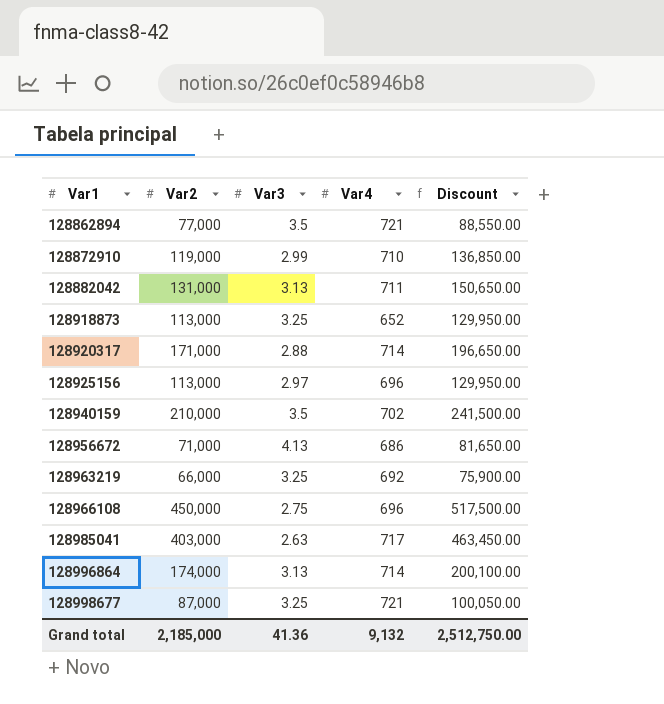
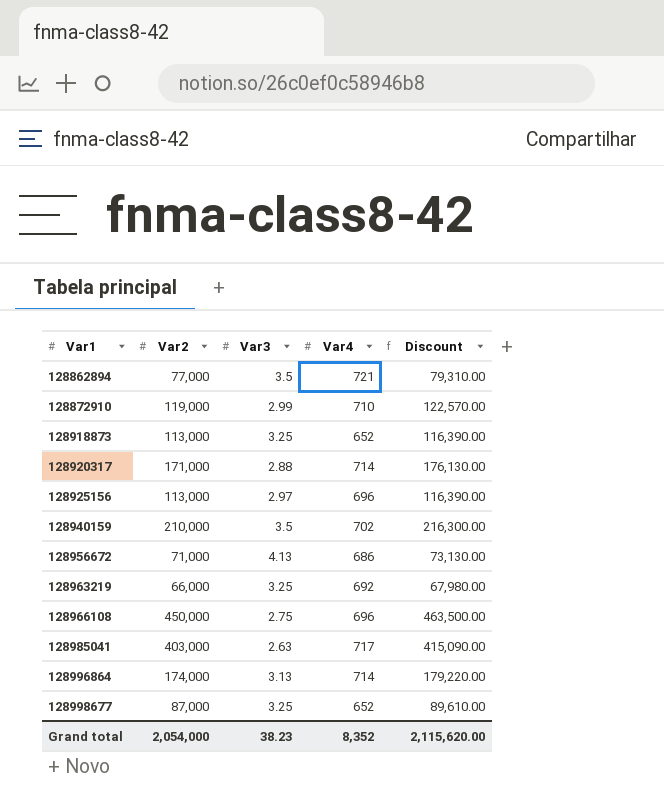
column Discount | formula: [Var2] * 1.15 -> [Var2] * 1.03
row 128882042: 131,000 | 3.13 | 711 | 150,650.00 -> none
128998677 | Var4: 721 -> 652
Grand total | Var2: 2,185,000 -> 2,054,000
Grand total | Var3: 41.36 -> 38.23
Grand total | Var4: 9,132 -> 8,352
Grand total | Discount: 2,512,750.00 -> 2,115,620.00

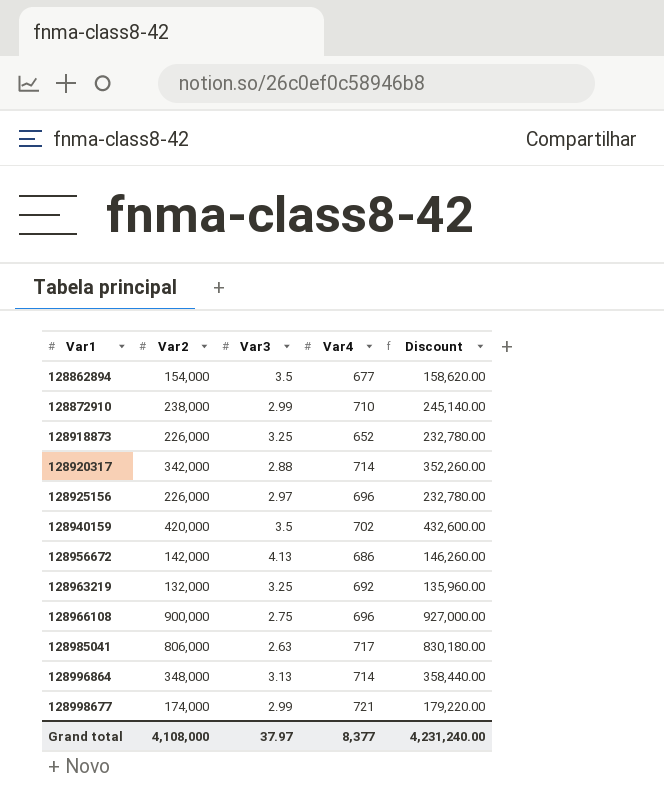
128862894 | Var2: 77,000 -> 154,000
128862894 | Var4: 721 -> 677
128862894 | Discount: 79,310.00 -> 158,620.00
128872910 | Var2: 119,000 -> 238,000
128872910 | Discount: 122,570.00 -> 245,140.00
128918873 | Var2: 113,000 -> 226,000
128918873 | Discount: 116,390.00 -> 232,780.00
128920317 | Var2: 171,000 -> 342,000
128920317 | Discount: 176,130.00 -> 352,260.00
128925156 | Var2: 113,000 -> 226,000
128925156 | Discount: 116,390.00 -> 232,780.00
128940159 | Var2: 210,000 -> 420,000
128940159 | Discount: 216,300.00 -> 432,600.00
128956672 | Var2: 71,000 -> 142,000
128956672 | Discount: 73,130.00 -> 146,260.00
128963219 | Var2: 66,000 -> 132,000
128963219 | Discount: 67,980.00 -> 135,960.00
128966108 | Var2: 450,000 -> 900,000
128966108 | Discount: 463,500.00 -> 927,000.00
128985041 | Var2: 403,000 -> 806,000
128985041 | Discount: 415,090.00 -> 830,180.00
128996864 | Var2: 174,000 -> 348,000
128996864 | Discount: 179,220.00 -> 358,440.00
128998677 | Var2: 87,000 -> 174,000
128998677 | Var3: 3.25 -> 2.99
128998677 | Var4: 652 -> 721
128998677 | Discount: 89,610.00 -> 179,220.00
Grand total | Var2: 2,054,000 -> 4,108,000
Grand total | Var3: 38.23 -> 37.97
Grand total | Var4: 8,352 -> 8,377
Grand total | Discount: 2,115,620.00 -> 4,231,240.00

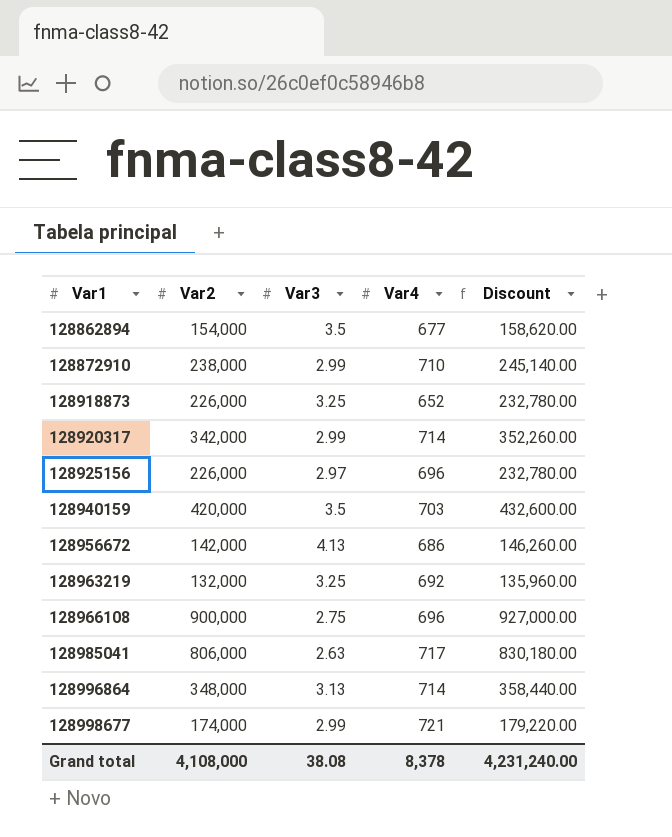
128920317 | Var3: 2.88 -> 2.99
128940159 | Var4: 702 -> 703
Grand total | Var3: 37.97 -> 38.08
Grand total | Var4: 8,377 -> 8,378

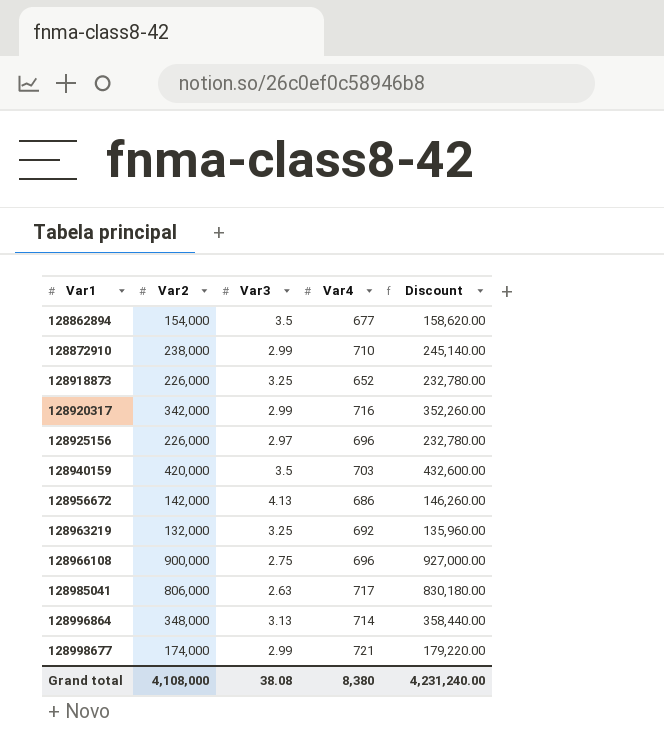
128920317 | Var4: 714 -> 716
Grand total | Var4: 8,378 -> 8,380

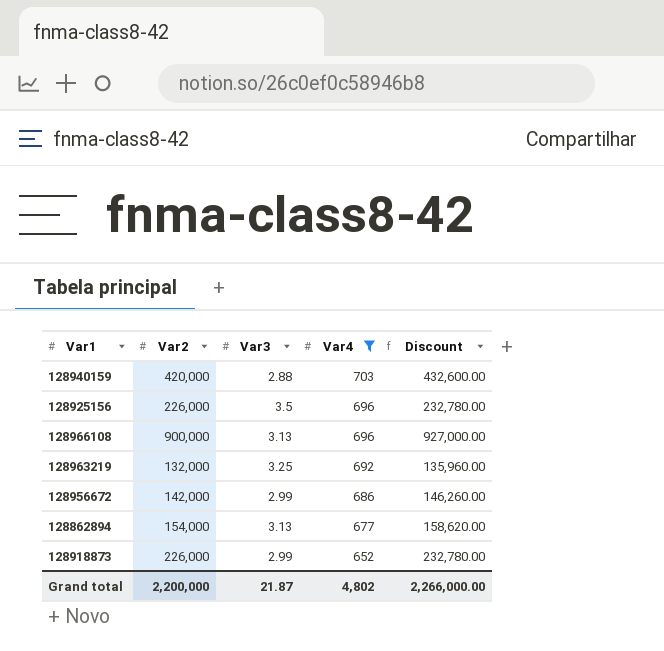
filter: none -> Var4 <= 703
row order: Var1 ascending -> Var4 descending
128940159 | Var3: 3.5 -> 2.88
128925156 | Var3: 2.97 -> 3.5
128966108 | Var3: 2.75 -> 3.13
128956672 | Var3: 4.13 -> 2.99
128862894 | Var3: 3.5 -> 3.13
128918873 | Var3: 3.25 -> 2.99
Grand total | Var2: 4,108,000 -> 2,200,000
Grand total | Var3: 38.08 -> 21.87
Grand total | Var4: 8,380 -> 4,802
Grand total | Discount: 4,231,240.00 -> 2,266,000.00

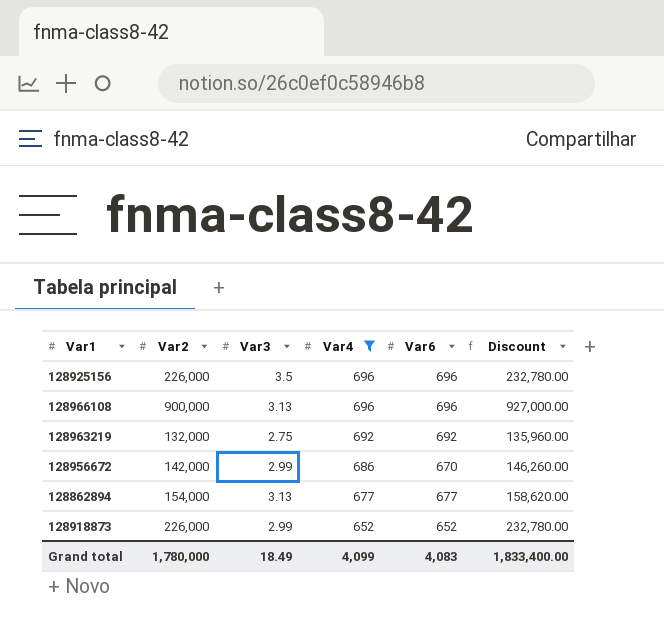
column Var6 | position: none -> 5
row 128940159: 420,000 | 2.88 | 703 | 432,600.00 -> none
128963219 | Var3: 3.25 -> 2.75
Grand total | Var2: 2,200,000 -> 1,780,000
Grand total | Var3: 21.87 -> 18.49
Grand total | Var4: 4,802 -> 4,099
Grand total | Discount: 2,266,000.00 -> 1,833,400.00

